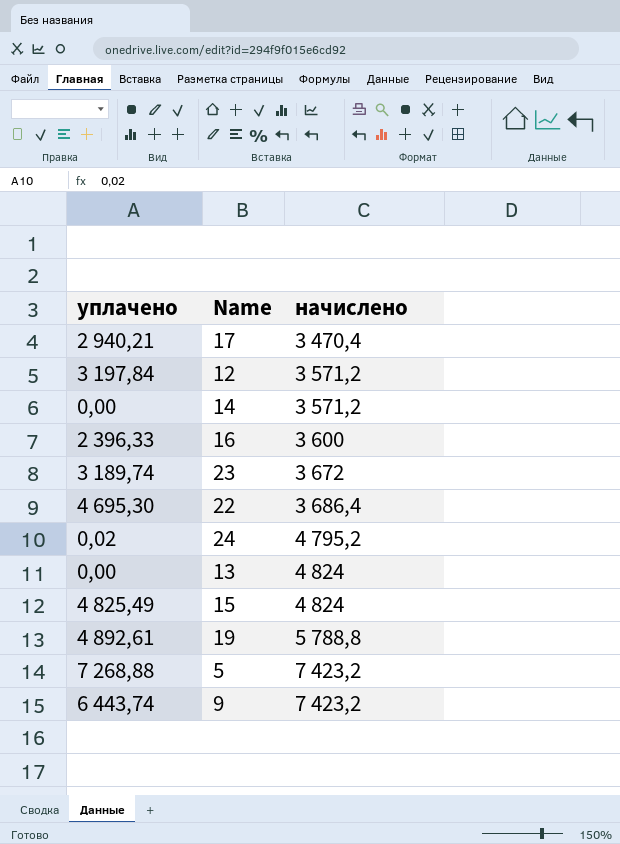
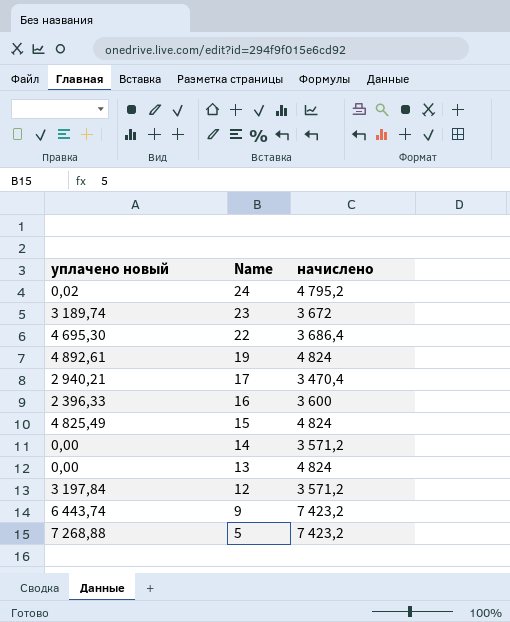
row order: начислено ascending -> Name descending
column name: уплачено -> уплачено новый
19 | начислено: 5 788,8 -> 4 824

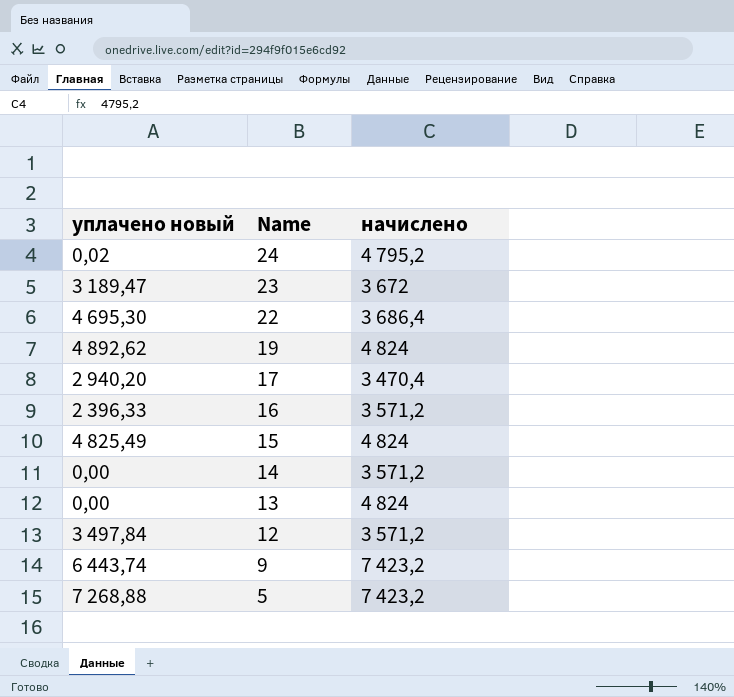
23 | уплачено новый: 3 189,74 -> 3 189,47
19 | уплачено новый: 4 892,61 -> 4 892,62
17 | уплачено новый: 2 940,21 -> 2 940,20
16 | начислено: 3 600 -> 3 571,2
12 | уплачено новый: 3 197,84 -> 3 497,84

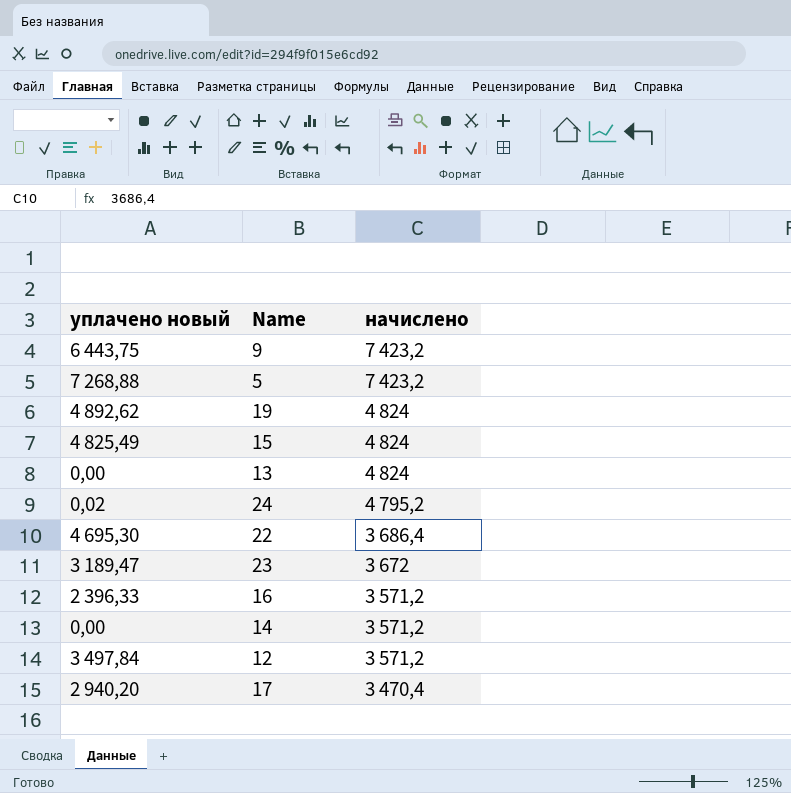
row order: Name descending -> начислено descending
9 | уплачено новый: 6 443,74 -> 6 443,75

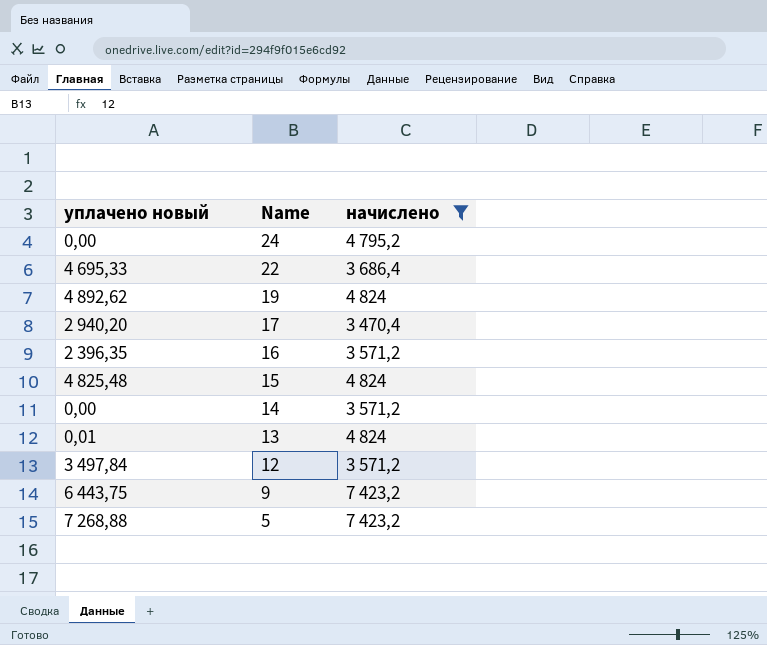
filter: none -> начислено != 3 672
row order: начислено descending -> Name descending
24 | уплачено новый: 0,02 -> 0,00
22 | уплачено новый: 4 695,30 -> 4 695,33
16 | уплачено новый: 2 396,33 -> 2 396,35
15 | уплачено новый: 4 825,49 -> 4 825,48
13 | уплачено новый: 0,00 -> 0,01

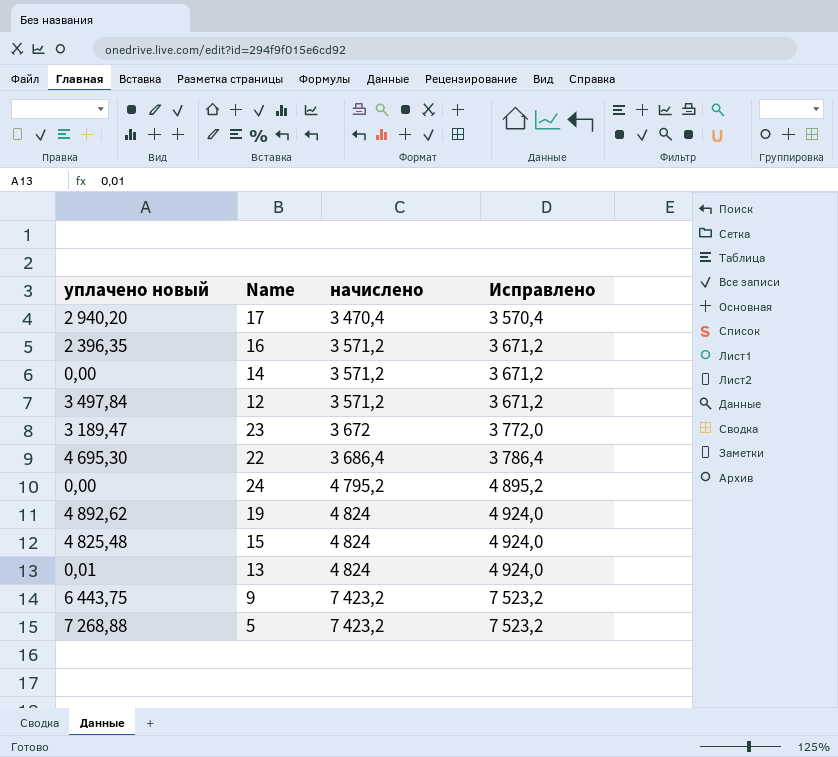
filter: начислено != 3 672 -> none
row order: Name descending -> начислено ascending
column Исправлено | formula: none -> [начислено] + 100
22 | уплачено новый: 4 695,33 -> 4 695,30

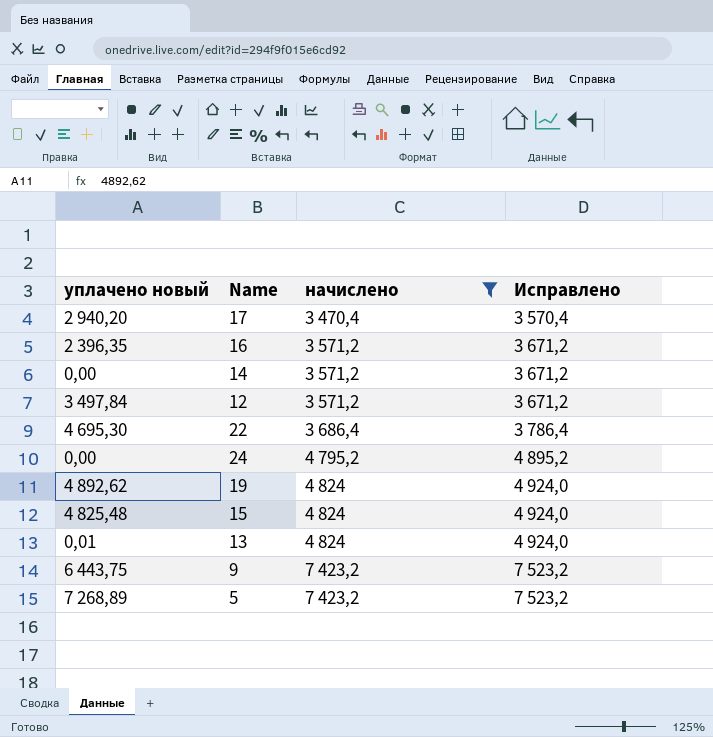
filter: none -> начислено != 3 672
5 | уплачено новый: 7 268,88 -> 7 268,89

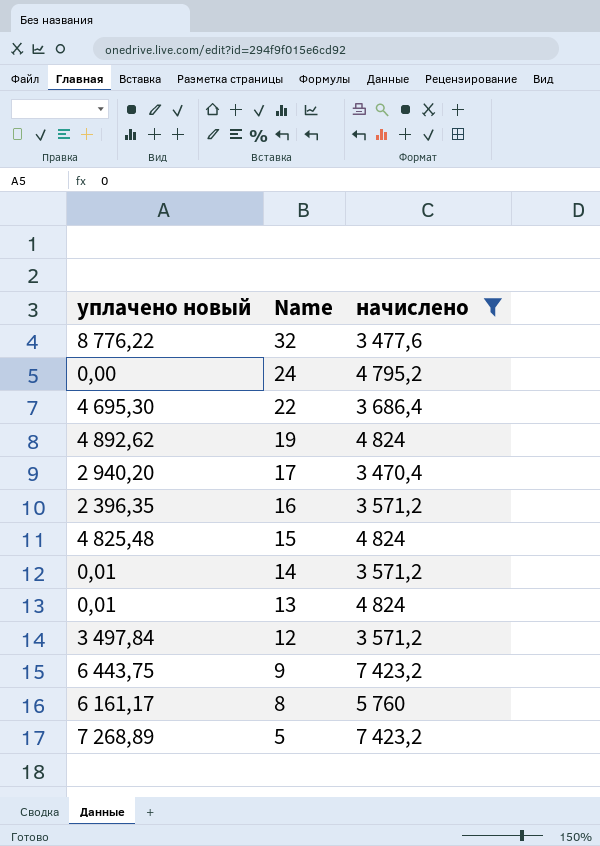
row order: начислено ascending -> Name descending
column Исправлено | formula: [начислено] + 100 -> none
row 32: none -> 8 776,22 | 3 477,6
14 | уплачено новый: 0,00 -> 0,01
row 8: none -> 6 161,17 | 5 760

